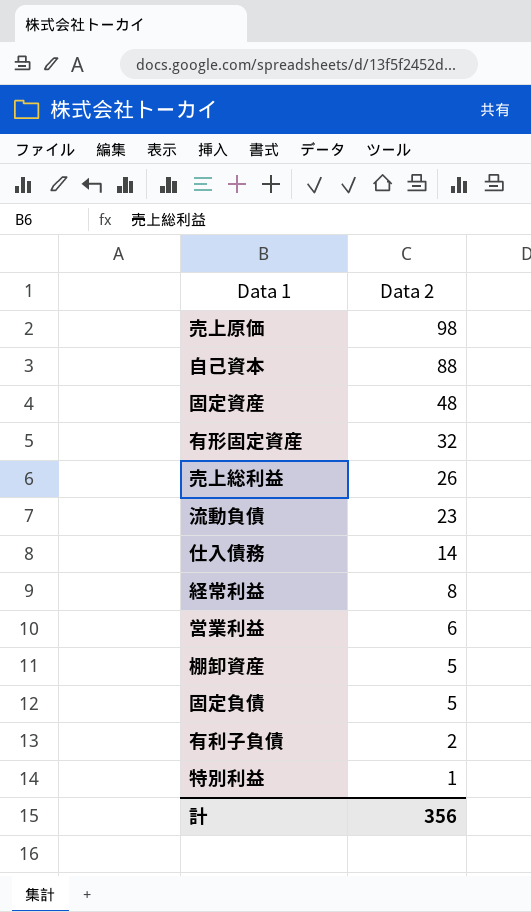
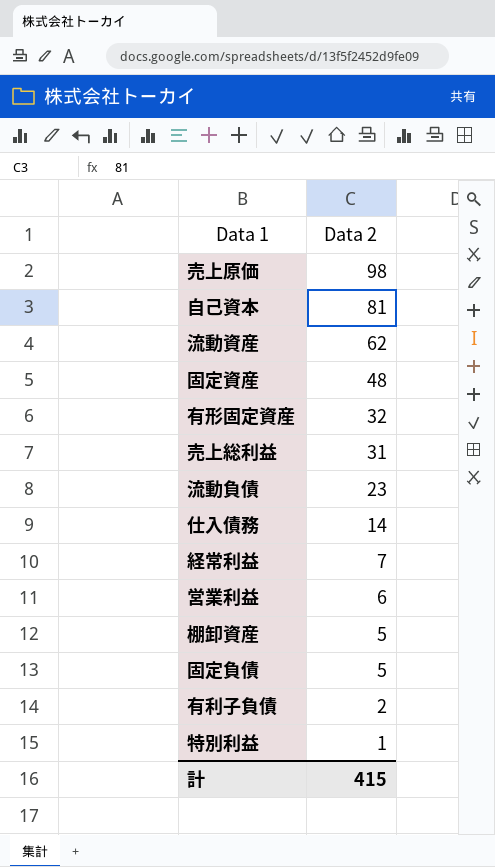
自己資本 | Data 2: 88 -> 81
row 流動資産: none -> 62
売上総利益 | Data 2: 26 -> 31
経常利益 | Data 2: 8 -> 7
計 | Data 2: 356 -> 415

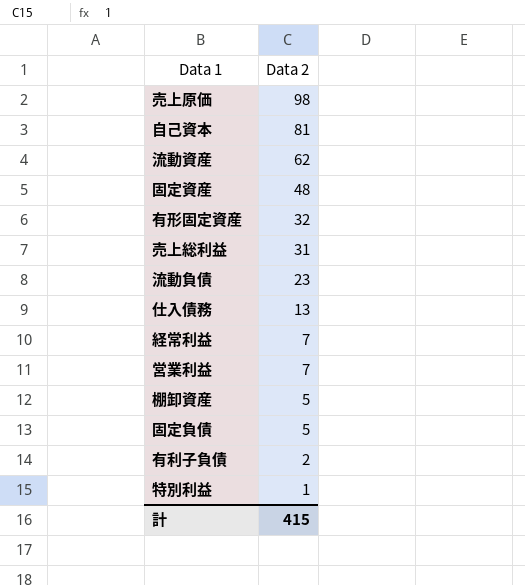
仕入債務 | Data 2: 14 -> 13
営業利益 | Data 2: 6 -> 7

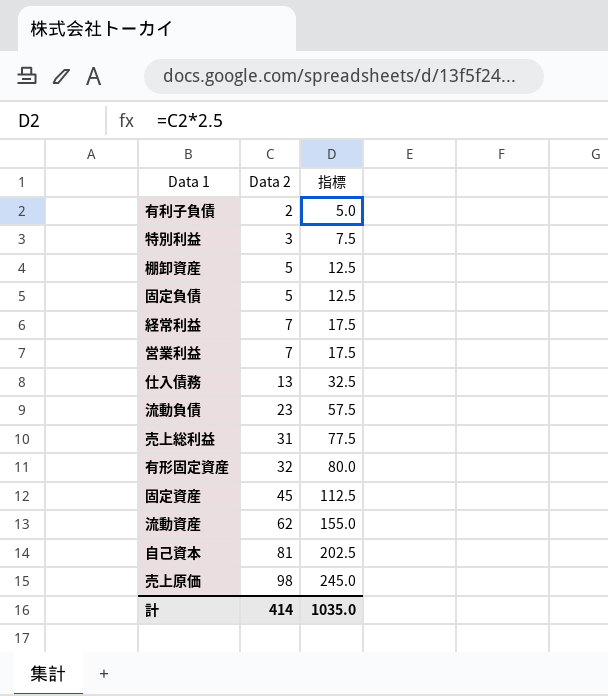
row order: Data 2 descending -> Data 2 ascending
column 指標 | formula: none -> [Data 2] * 2.5
特別利益 | Data 2: 1 -> 3
固定資産 | Data 2: 48 -> 45
計 | Data 2: 415 -> 414

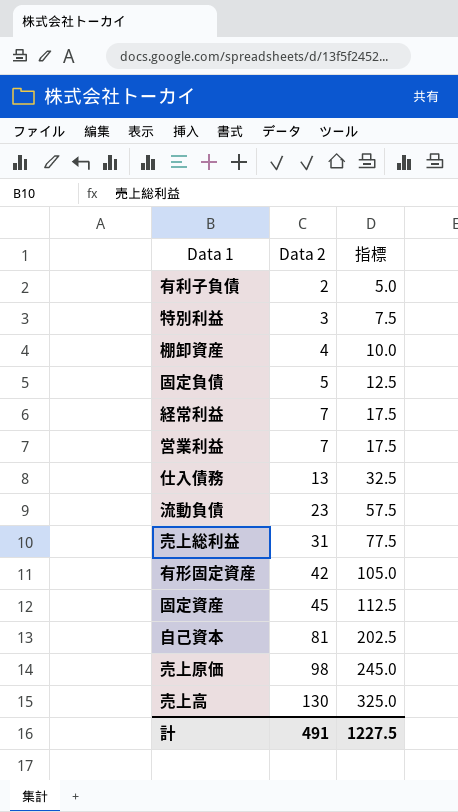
row 流動資産: 62 | 155.0 -> none
棚卸資産 | Data 2: 5 -> 4
棚卸資産 | 指標: 12.5 -> 10.0
有形固定資産 | Data 2: 32 -> 42
有形固定資産 | 指標: 80.0 -> 105.0
row 売上高: none -> 130 | 325.0
計 | Data 2: 414 -> 491
計 | 指標: 1035.0 -> 1227.5

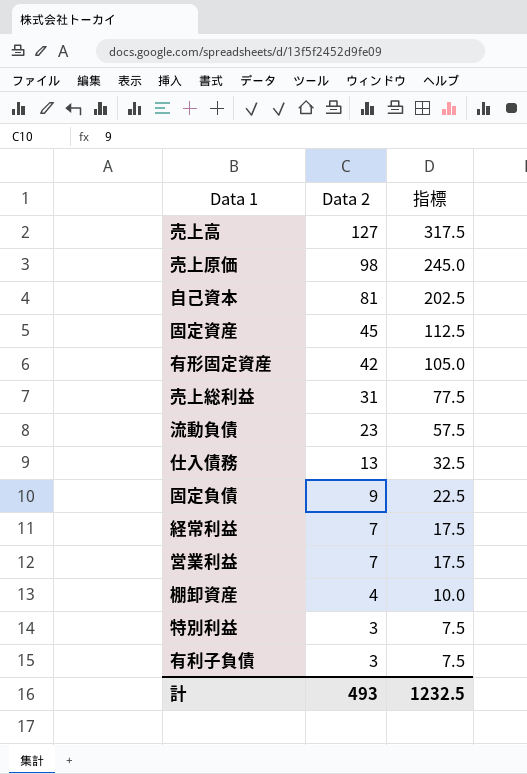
row order: Data 2 ascending -> Data 2 descending
売上高 | Data 2: 130 -> 127
売上高 | 指標: 325.0 -> 317.5
固定負債 | Data 2: 5 -> 9
固定負債 | 指標: 12.5 -> 22.5
有利子負債 | Data 2: 2 -> 3
有利子負債 | 指標: 5.0 -> 7.5
計 | Data 2: 491 -> 493
計 | 指標: 1227.5 -> 1232.5

